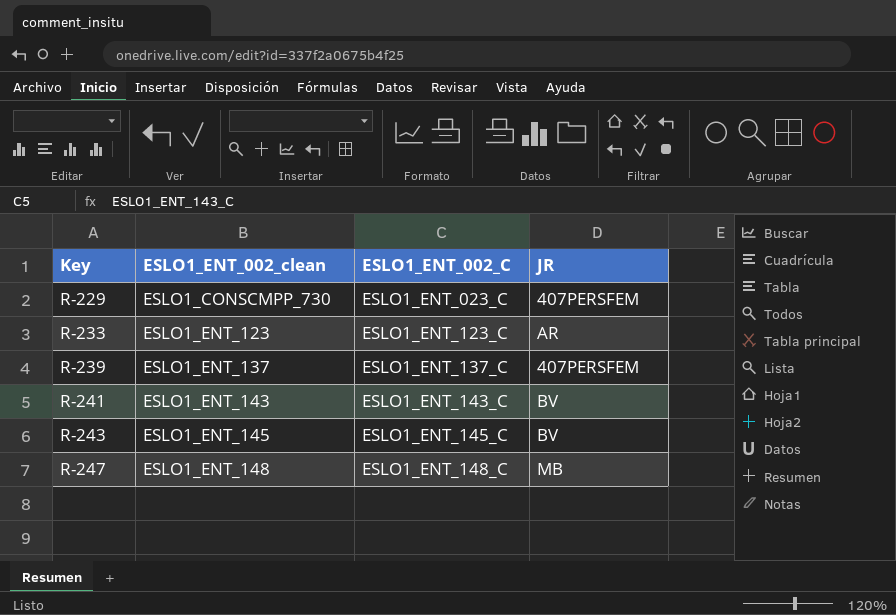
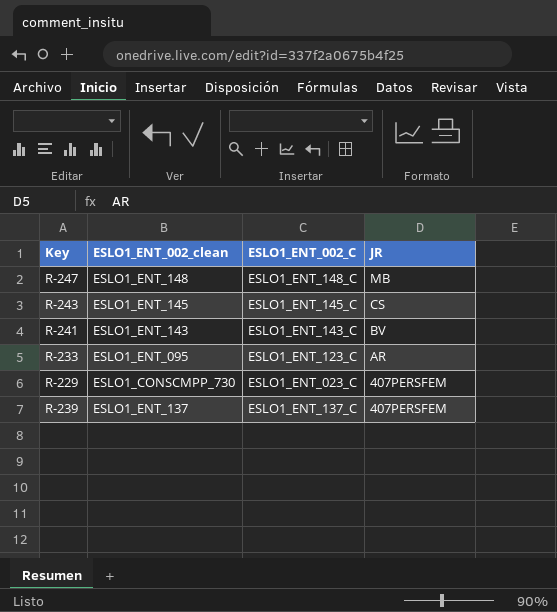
row order: Key ascending -> JR descending
R-243 | JR: BV -> CS
R-233 | ESLO1_ENT_002_clean: ESLO1_ENT_123 -> ESLO1_ENT_095

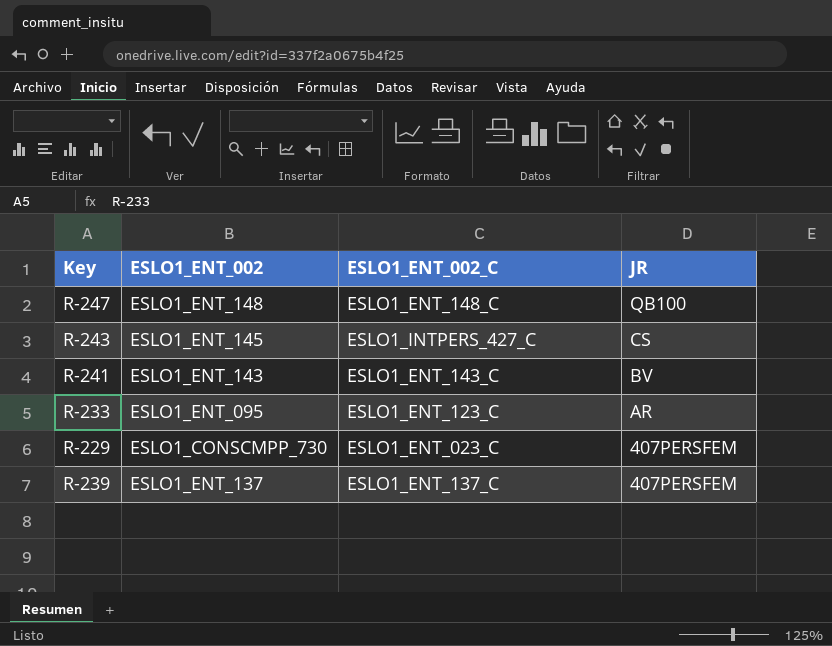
column name: ESLO1_ENT_002_clean -> ESLO1_ENT_002
R-247 | JR: MB -> QB100
R-243 | ESLO1_ENT_002_C: ESLO1_ENT_145_C -> ESLO1_INTPERS_427_C

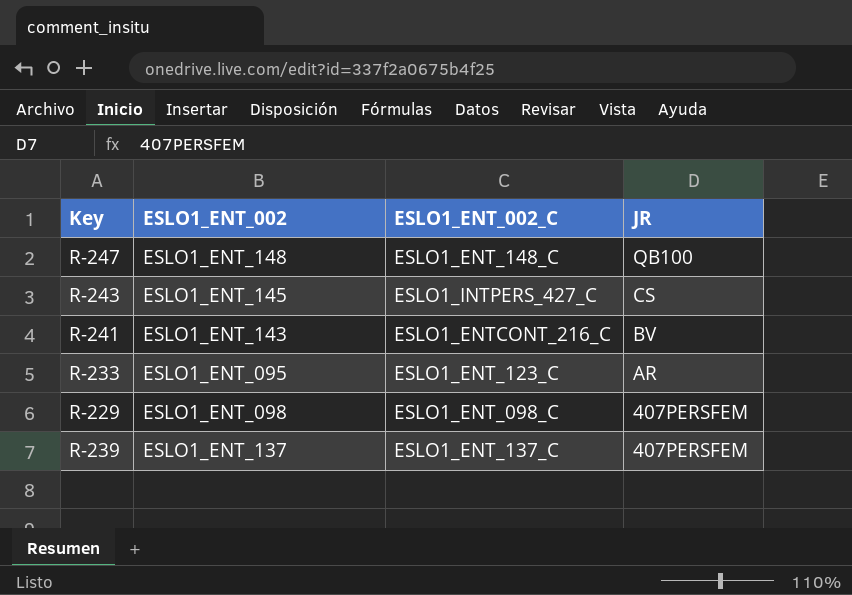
R-241 | ESLO1_ENT_002_C: ESLO1_ENT_143_C -> ESLO1_ENTCONT_216_C
R-229 | ESLO1_ENT_002: ESLO1_CONSCMPP_730 -> ESLO1_ENT_098
R-229 | ESLO1_ENT_002_C: ESLO1_ENT_023_C -> ESLO1_ENT_098_C

